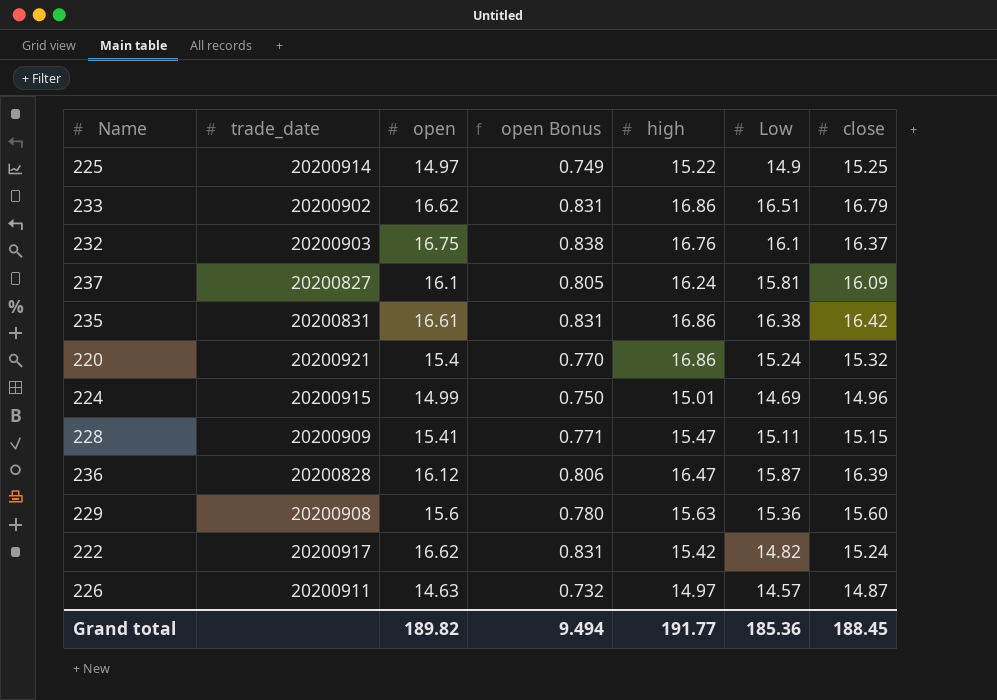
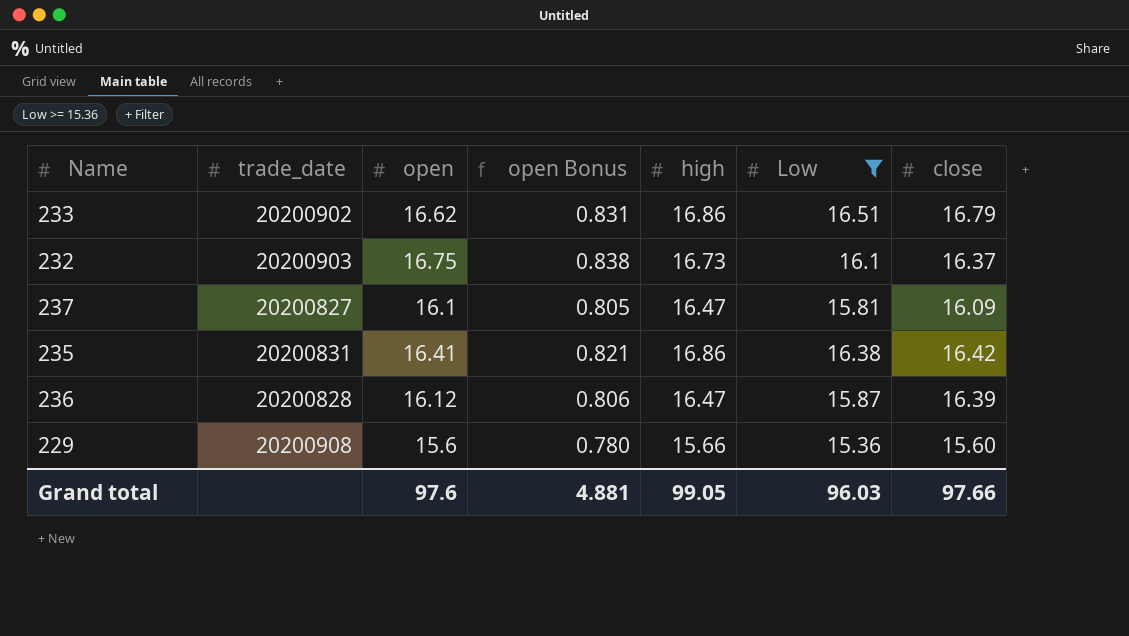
filter: none -> Low >= 15.36
232 | high: 16.76 -> 16.73
237 | high: 16.24 -> 16.47
235 | open: 16.61 -> 16.41
235 | open Bonus: 0.831 -> 0.821
229 | high: 15.63 -> 15.66
Grand total | open: 189.82 -> 97.6
Grand total | open Bonus: 9.494 -> 4.881
Grand total | high: 191.77 -> 99.05
Grand total | Low: 185.36 -> 96.03
Grand total | close: 188.45 -> 97.66

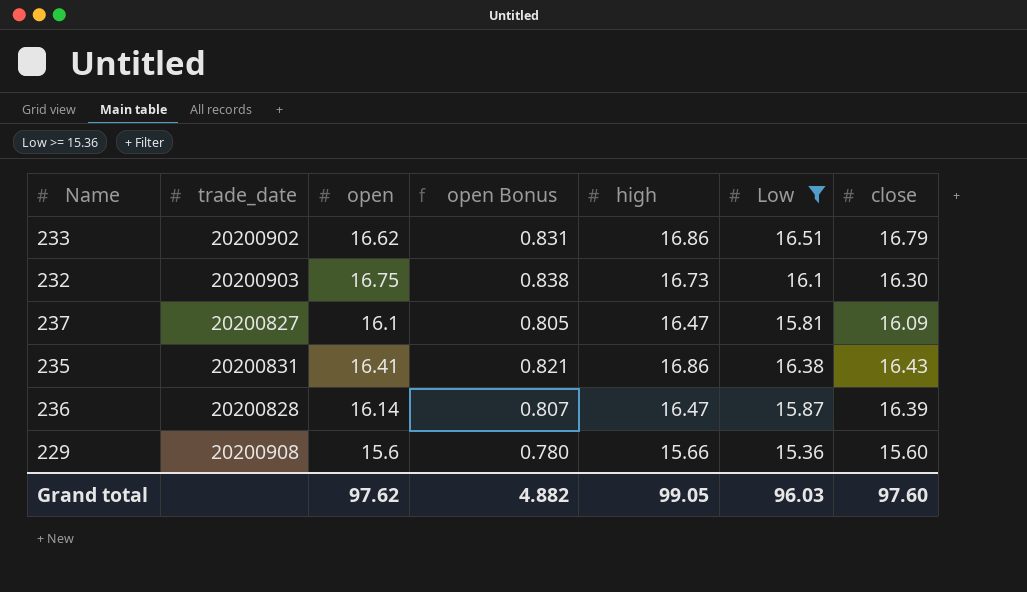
232 | close: 16.37 -> 16.30
235 | close: 16.42 -> 16.43
236 | open: 16.12 -> 16.14
236 | open Bonus: 0.806 -> 0.807
Grand total | open: 97.6 -> 97.62
Grand total | open Bonus: 4.881 -> 4.882
Grand total | close: 97.66 -> 97.60

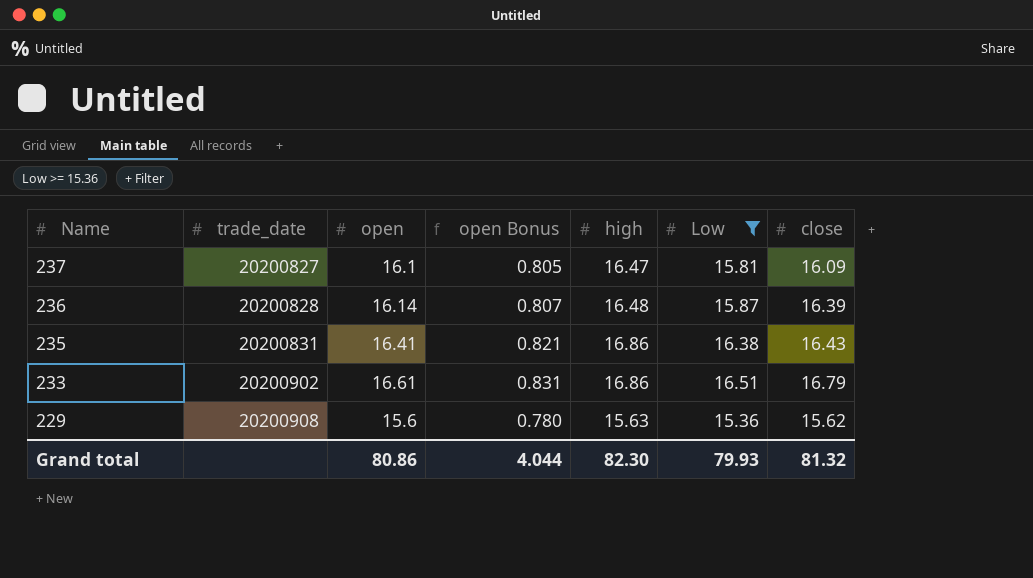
row order: none -> Name descending
row 232: 20200903 | 16.75 | 0.838 | 16.73 | 16.1 | 16.30 -> none
236 | high: 16.47 -> 16.48
233 | open: 16.62 -> 16.61
229 | high: 15.66 -> 15.63
229 | close: 15.60 -> 15.62
Grand total | open: 97.62 -> 80.86
Grand total | open Bonus: 4.882 -> 4.044
Grand total | high: 99.05 -> 82.30
Grand total | Low: 96.03 -> 79.93
Grand total | close: 97.60 -> 81.32

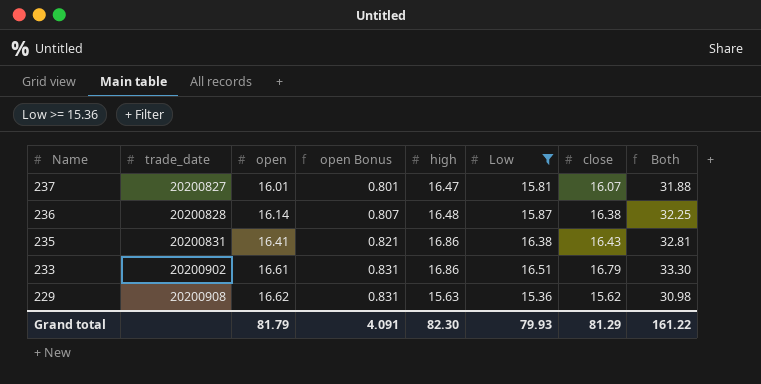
column Both | formula: none -> [Low] + [close]
237 | open: 16.1 -> 16.01
237 | open Bonus: 0.805 -> 0.801
237 | close: 16.09 -> 16.07
236 | close: 16.39 -> 16.38
229 | open: 15.6 -> 16.62
229 | open Bonus: 0.780 -> 0.831
Grand total | open: 80.86 -> 81.79
Grand total | open Bonus: 4.044 -> 4.091
Grand total | close: 81.32 -> 81.29

